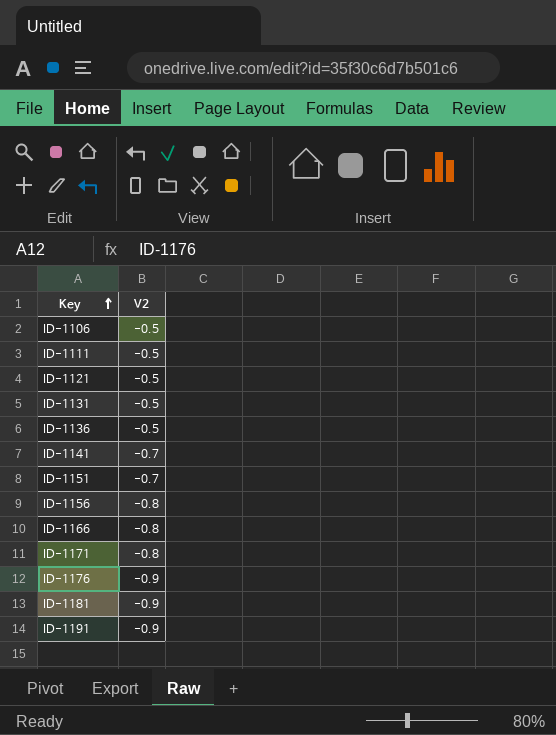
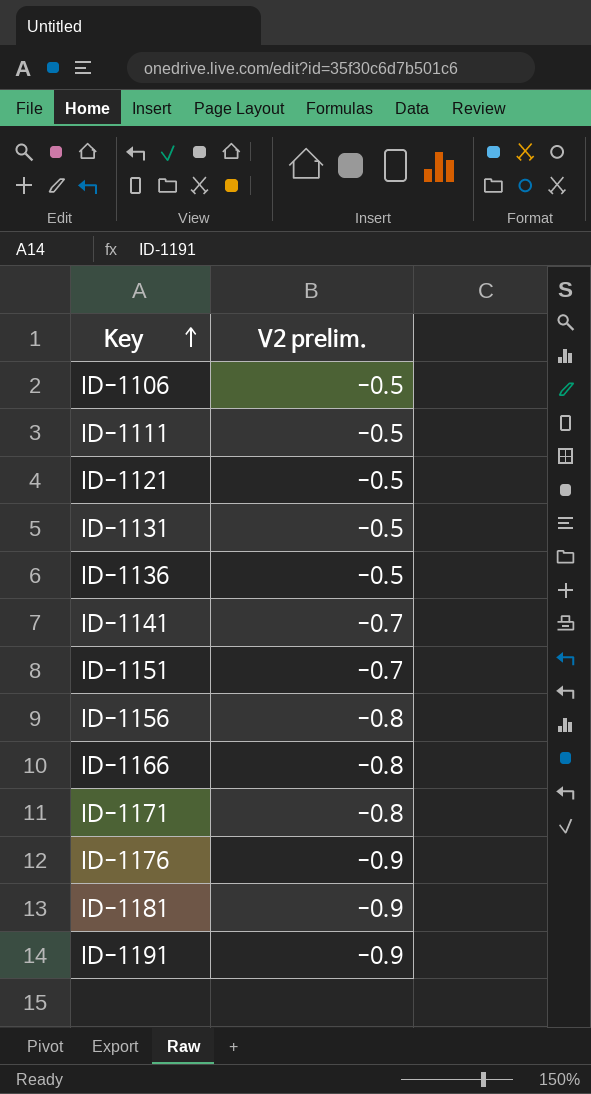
column name: V2 -> V2 prelim.

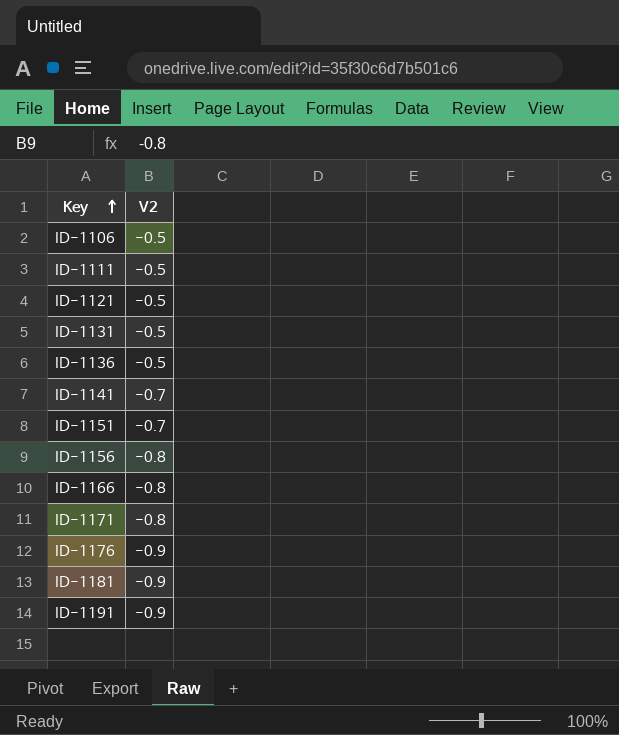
column name: V2 prelim. -> V2

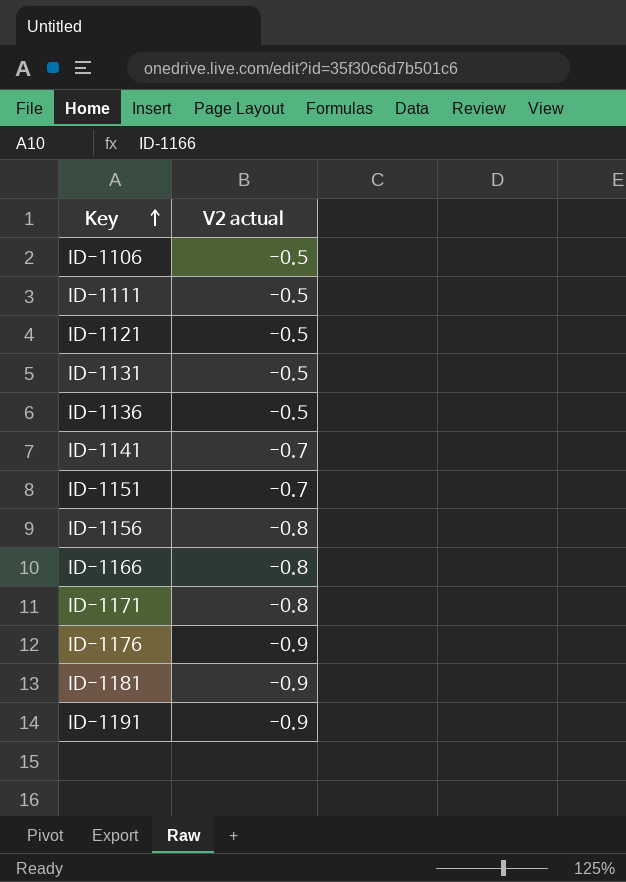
column name: V2 -> V2 actual

